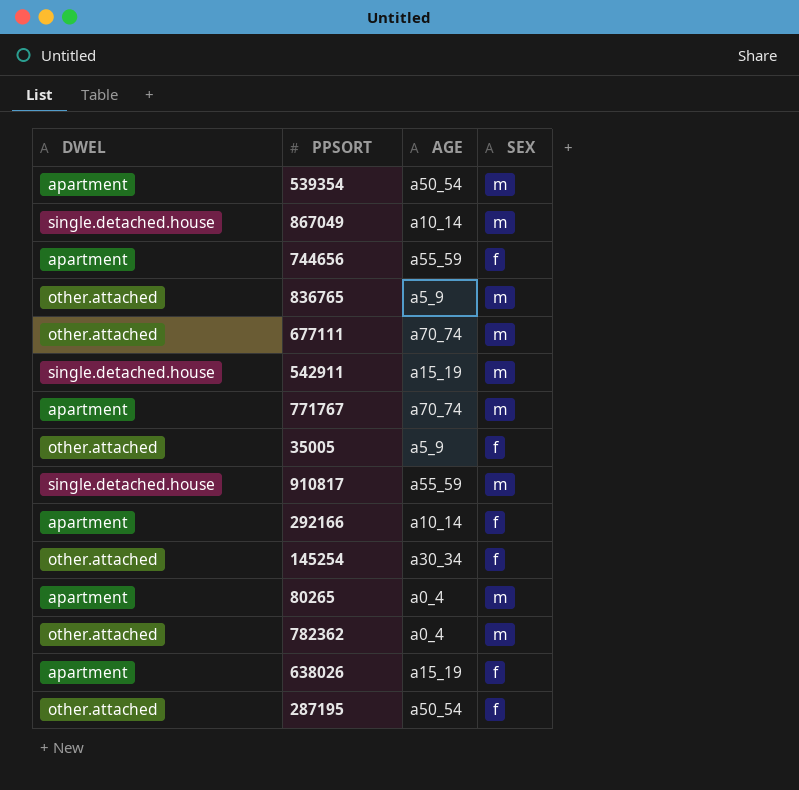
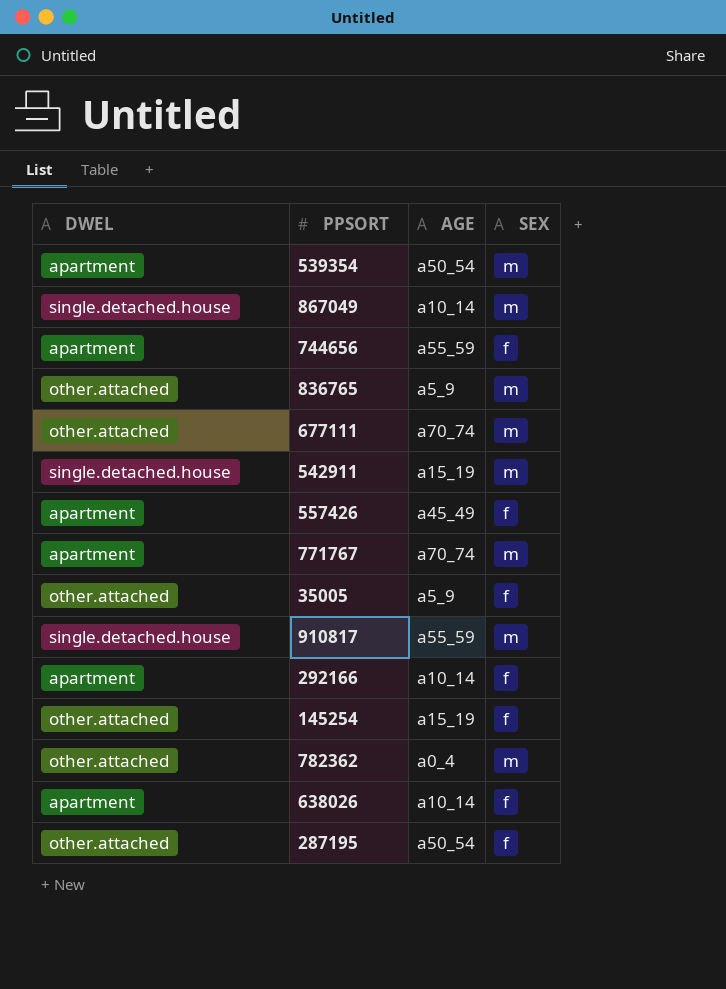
row 80265: apartment | a0_4 | m -> none
row 557426: none -> apartment | a45_49 | f
145254 | AGE: a30_34 -> a15_19
638026 | AGE: a15_19 -> a10_14

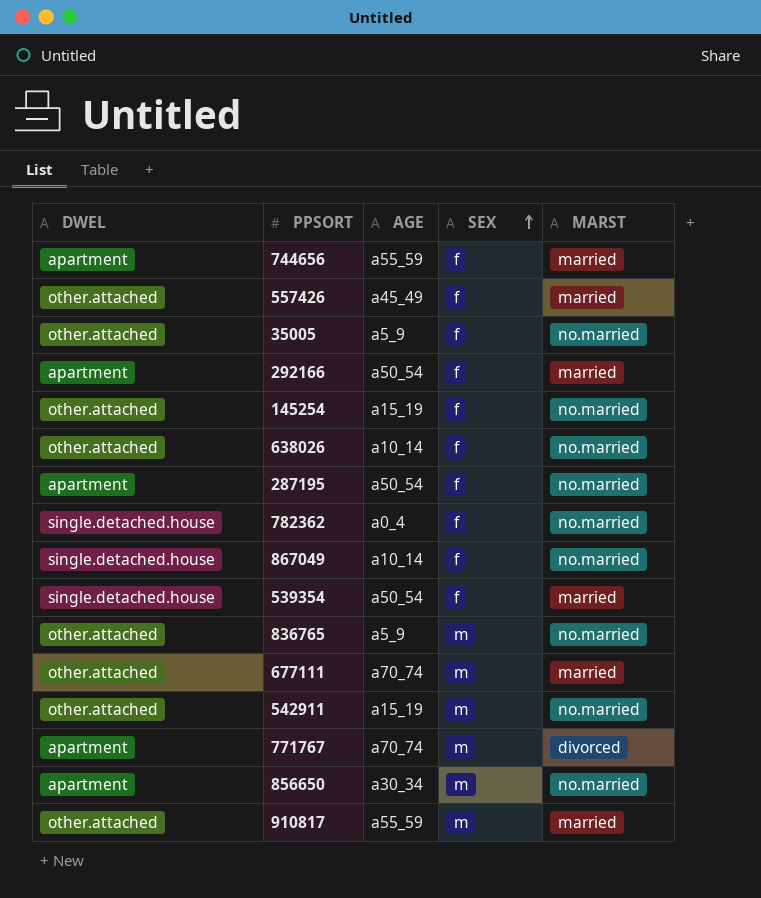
row order: none -> SEX ascending
column MARST | position: none -> 5
557426 | DWEL: apartment -> other.attached
292166 | AGE: a10_14 -> a50_54
638026 | DWEL: apartment -> other.attached
287195 | DWEL: other.attached -> apartment
782362 | DWEL: other.attached -> single.detached.house
782362 | SEX: m -> f
867049 | SEX: m -> f
539354 | DWEL: apartment -> single.detached.house
539354 | SEX: m -> f
542911 | DWEL: single.detached.house -> other.attached
row 856650: none -> apartment | a30_34 | m | no.married
910817 | DWEL: single.detached.house -> other.attached

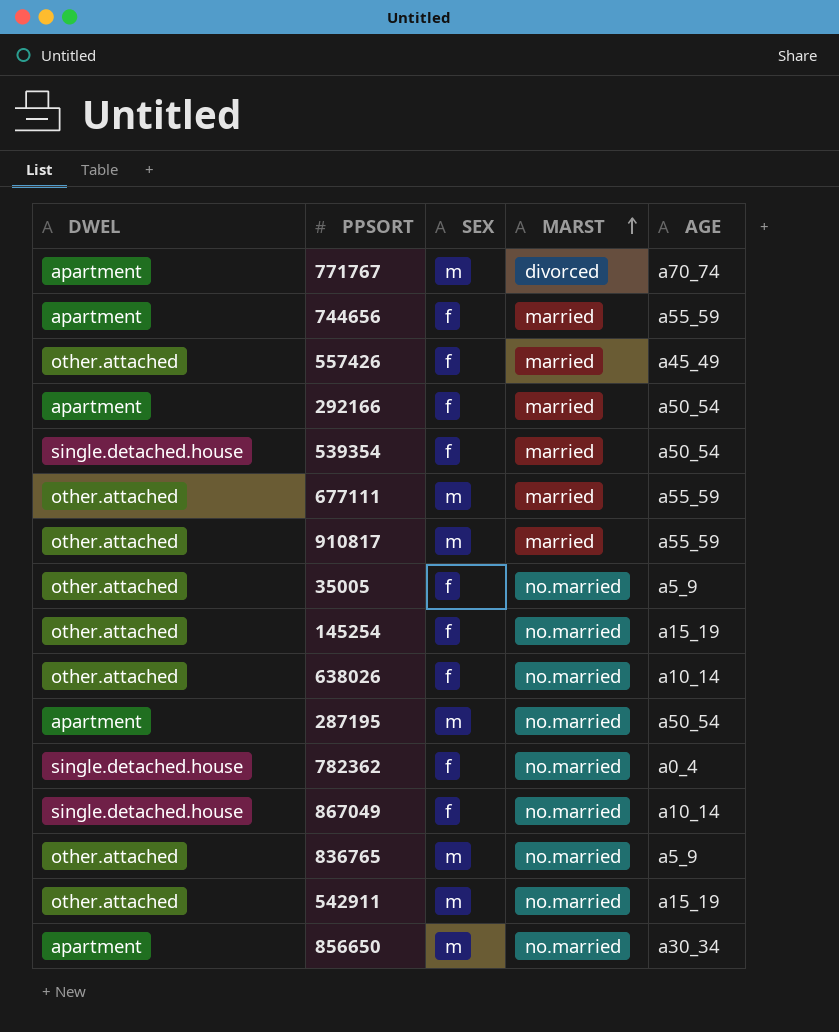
row order: SEX ascending -> MARST ascending
column AGE | position: 3 -> 5
677111 | AGE: a70_74 -> a55_59
287195 | SEX: f -> m

